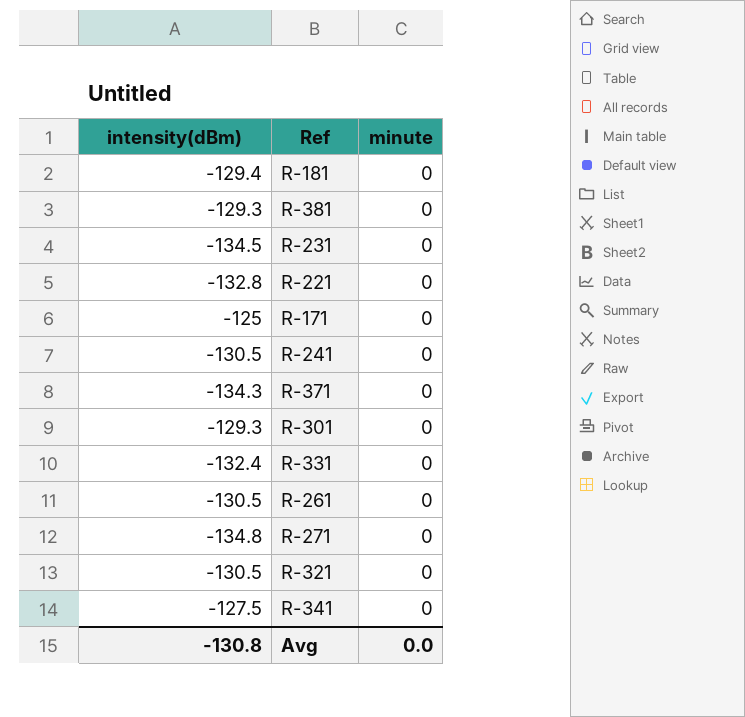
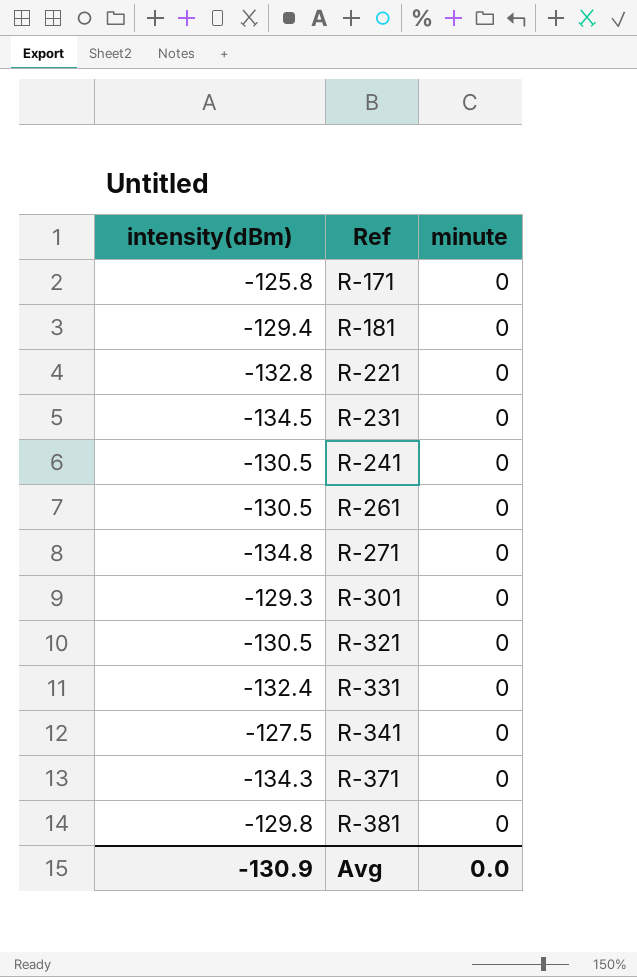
row order: none -> Ref ascending
R-171 | intensity(dBm): -125 -> -125.8
R-381 | intensity(dBm): -129.3 -> -129.8
Avg | intensity(dBm): -130.8 -> -130.9

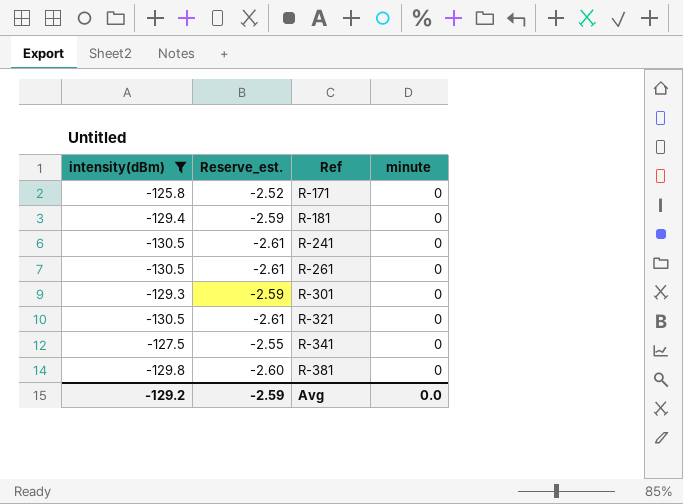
filter: none -> intensity(dBm) >= -130.5
column Reserve_est. | formula: none -> [intensity(dBm)] * 0.02
Avg | intensity(dBm): -130.9 -> -129.2

